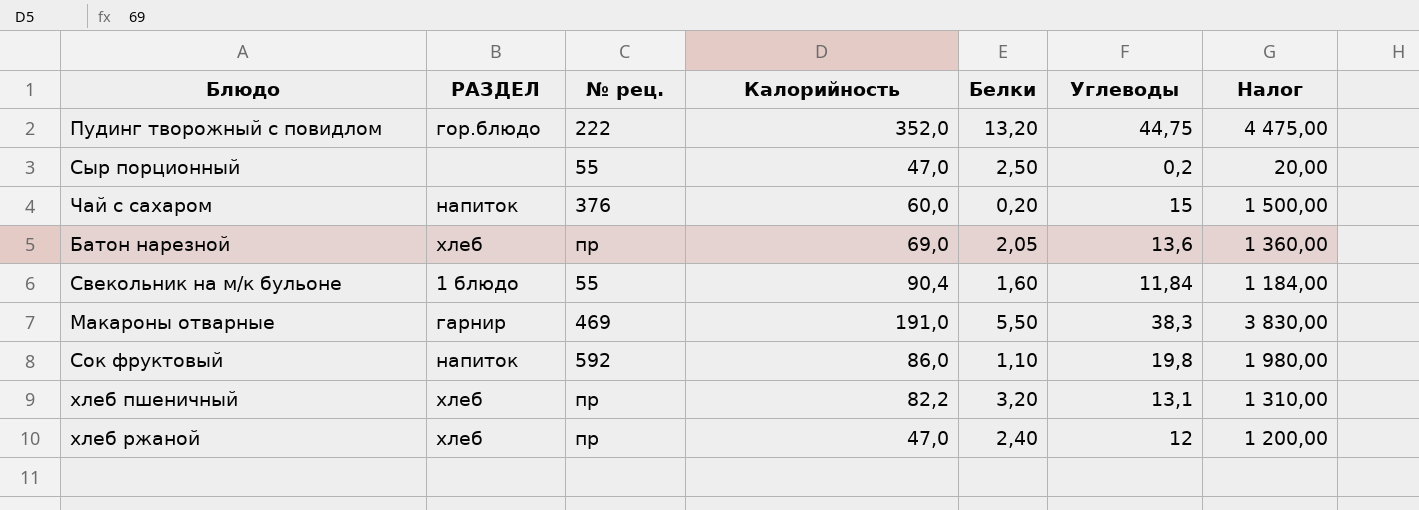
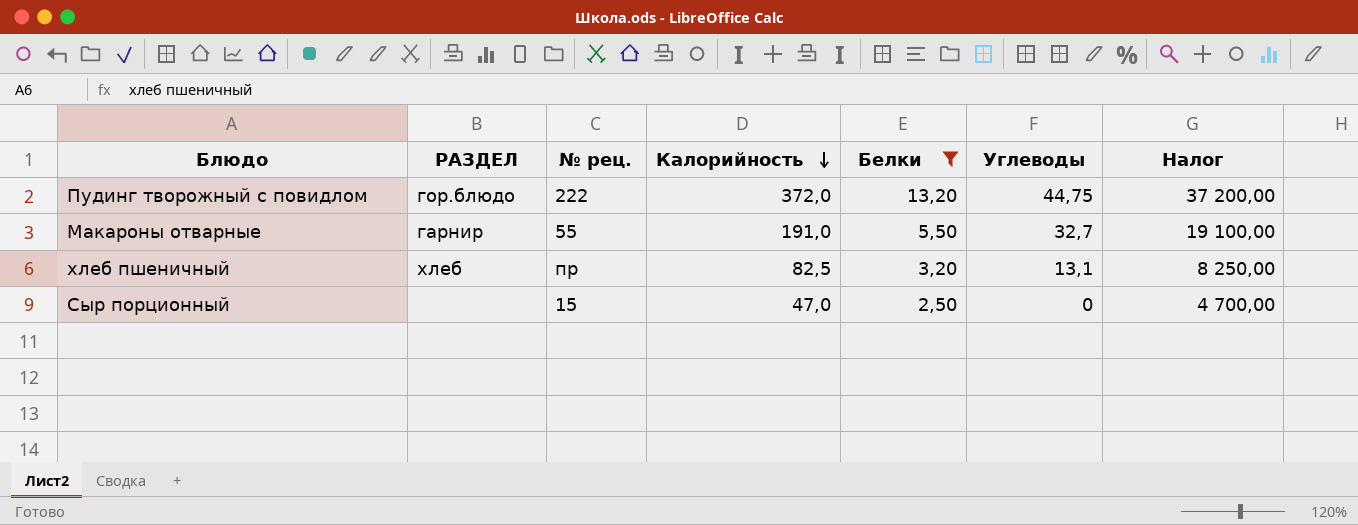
filter: none -> Белки >= 2,50
row order: none -> Калорийность descending
column Налог | formula: [Углеводы] * 100 -> [Калорийность] * 100
Пудинг творожный с повидлом | Калорийность: 352,0 -> 372,0
Макароны отварные | № рец.: 469 -> 55
Макароны отварные | Углеводы: 38,3 -> 32,7
хлеб пшеничный | Калорийность: 82,2 -> 82,5
Сыр порционный | № рец.: 55 -> 15
Сыр порционный | Углеводы: 0,2 -> 0

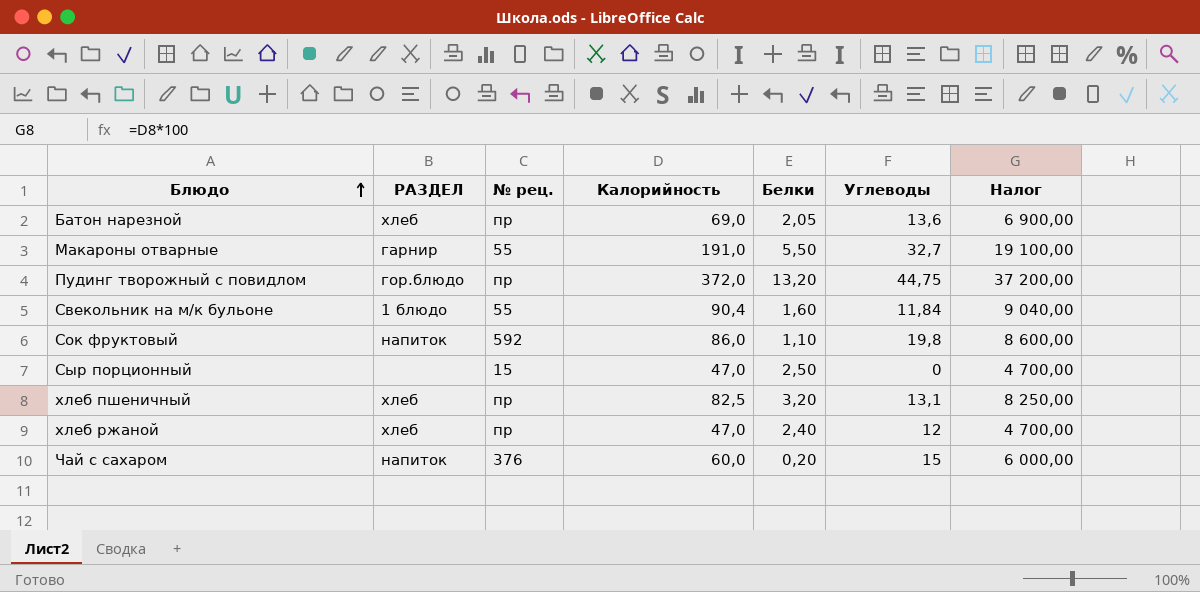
filter: Белки >= 2,50 -> none
row order: Калорийность descending -> Блюдо ascending
Пудинг творожный с повидлом | № рец.: 222 -> пр

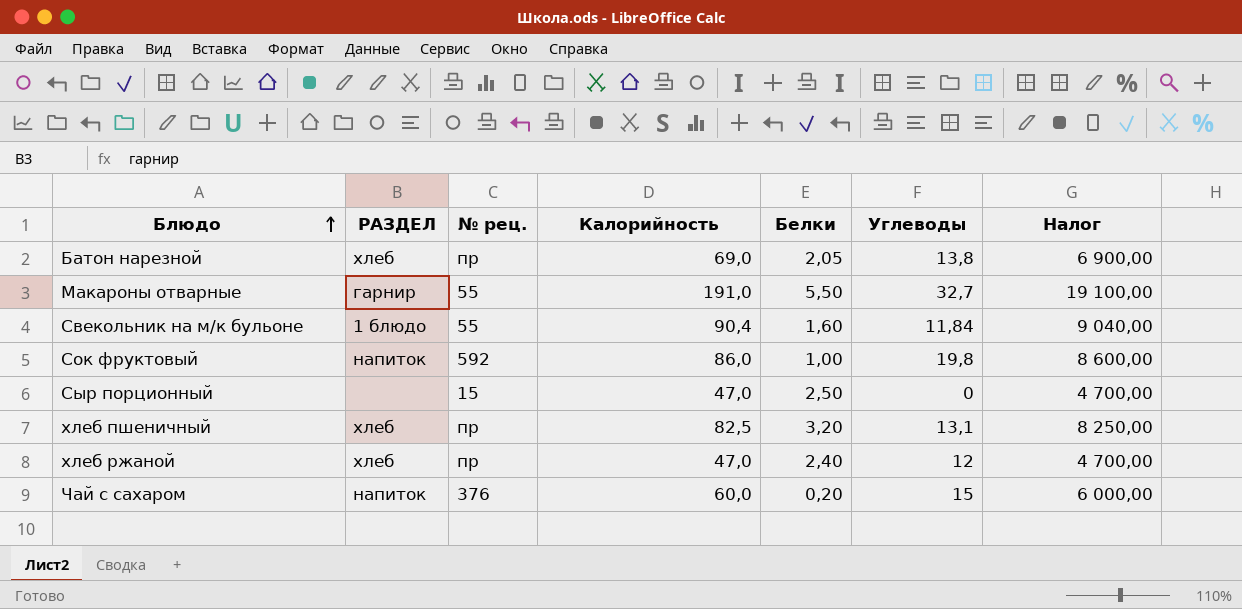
row Пудинг творожный с повидлом: гор.блюдо | пр | 372,0 | 13,20 | 44,75 | 37 200,00 -> none
Батон нарезной | Углеводы: 13,6 -> 13,8
Сок фруктовый | Белки: 1,10 -> 1,00

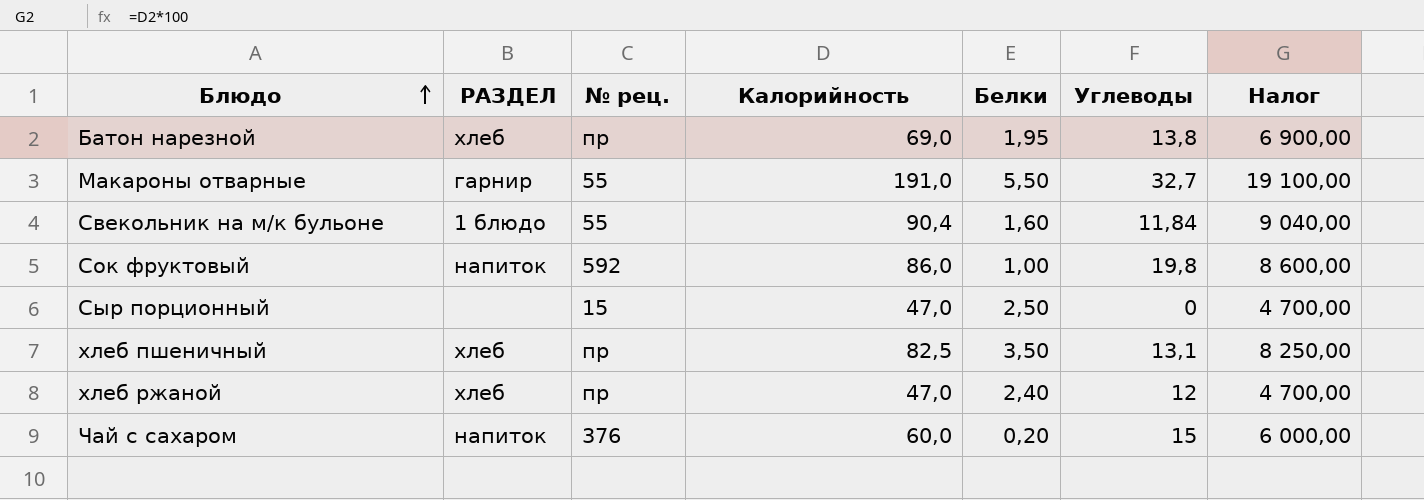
Батон нарезной | Белки: 2,05 -> 1,95
хлеб пшеничный | Белки: 3,20 -> 3,50

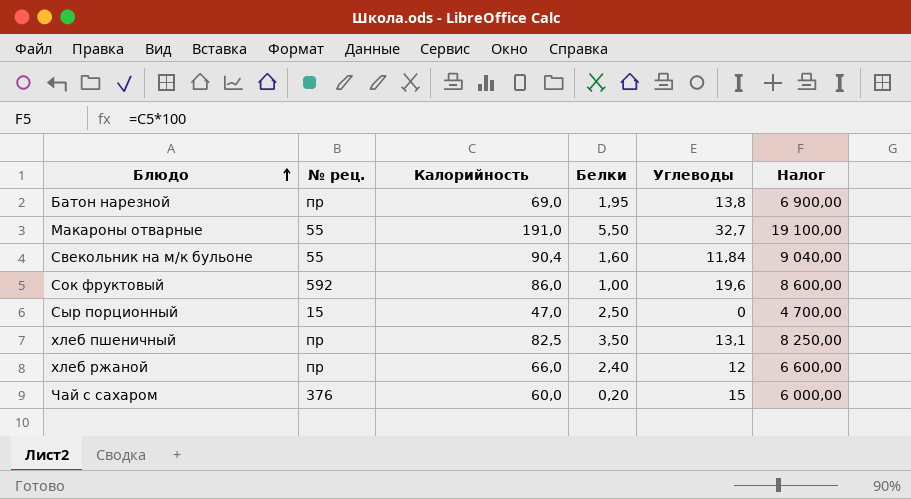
column РАЗДЕЛ | position: 2 -> none
Сок фруктовый | Углеводы: 19,8 -> 19,6
хлеб ржаной | Калорийность: 47,0 -> 66,0
хлеб ржаной | Налог: 4 700,00 -> 6 600,00

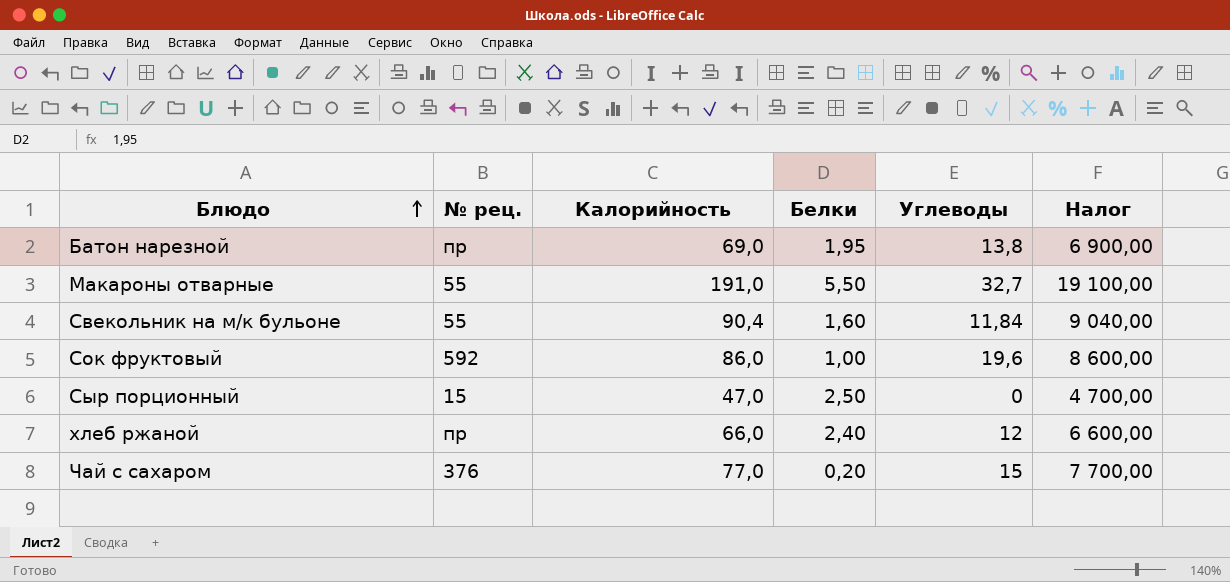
row хлеб пшеничный: пр | 82,5 | 3,50 | 13,1 | 8 250,00 -> none
Чай с сахаром | Калорийность: 60,0 -> 77,0
Чай с сахаром | Налог: 6 000,00 -> 7 700,00

